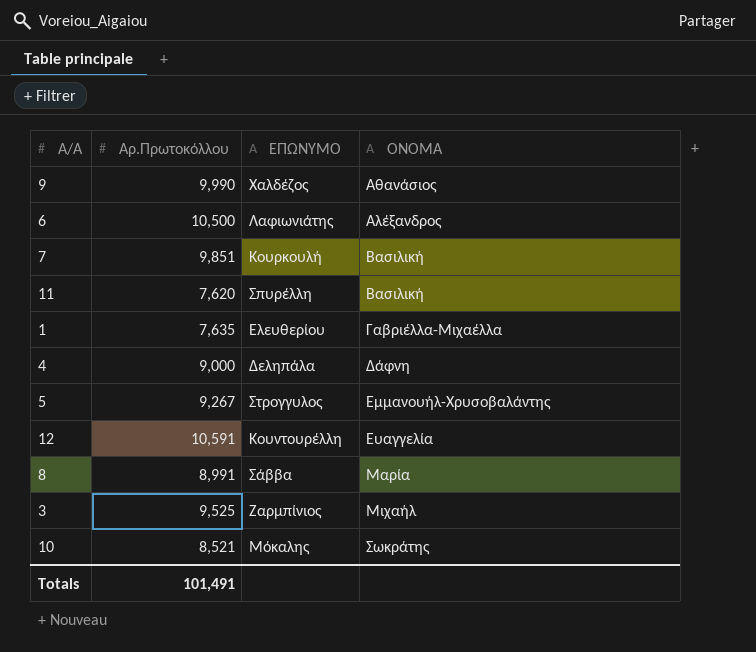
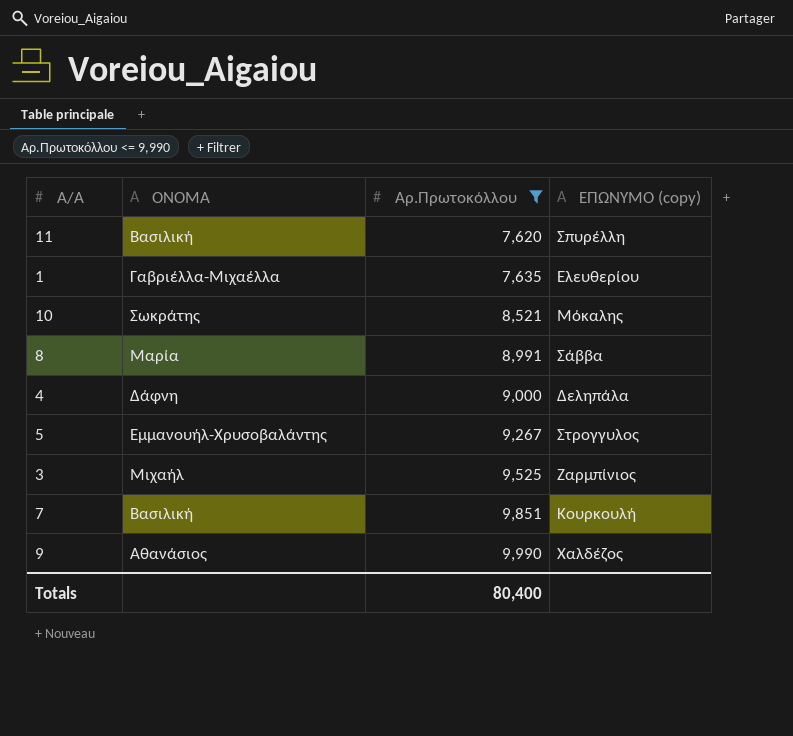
filter: none -> Αρ.Πρωτοκόλλου <= 9,990
row order: ΟΝΟΜΑ ascending -> Αρ.Πρωτοκόλλου ascending
column ΟΝΟΜΑ | position: 4 -> 2
column name: ΕΠΩΝΥΜΟ -> ΕΠΩΝΥΜΟ (copy)
Totals | Αρ.Πρωτοκόλλου: 101,491 -> 80,400

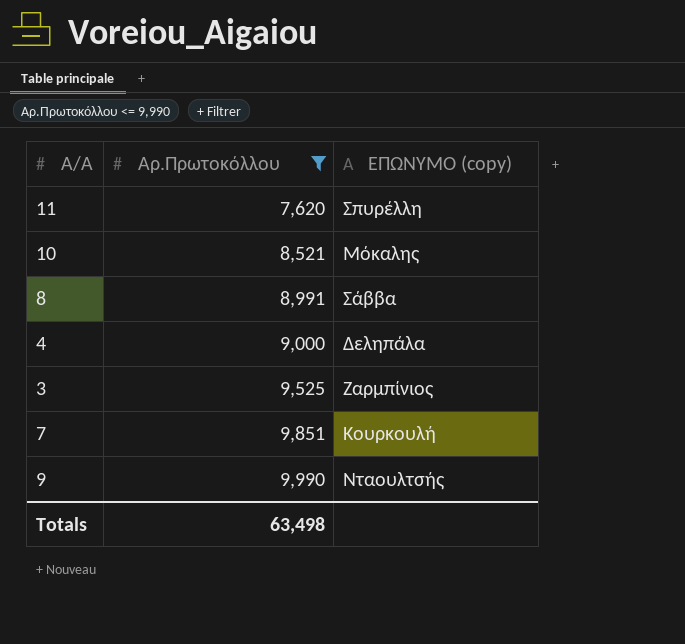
column ΟΝΟΜΑ | position: 2 -> none
row 1: Γαβριέλλα-Μιχαέλλα | 7,635 | Ελευθερίου -> none
row 5: Εμμανουήλ-Χρυσοβαλάντης | 9,267 | Στρογγυλος -> none
9 | ΕΠΩΝΥΜΟ (copy): Χαλδέζος -> Νταουλτσής
Totals | Αρ.Πρωτοκόλλου: 80,400 -> 63,498

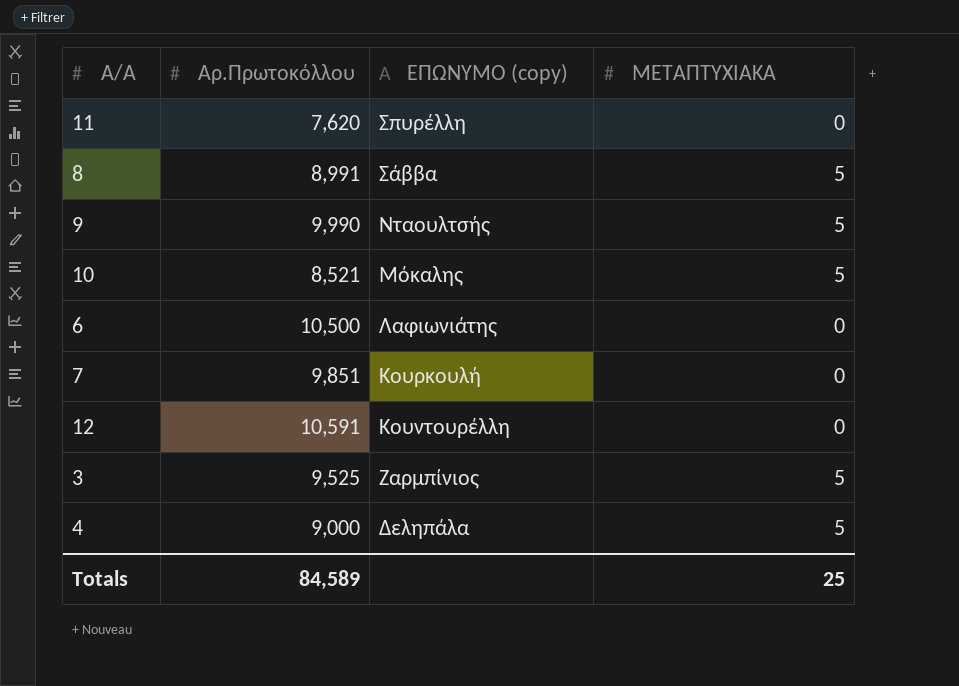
filter: Αρ.Πρωτοκόλλου <= 9,990 -> none
row order: Αρ.Πρωτοκόλλου ascending -> ΕΠΩΝΥΜΟ (copy) descending
column ΜΕΤΑΠΤΥΧΙΑΚΑ | position: none -> 4
Totals | Αρ.Πρωτοκόλλου: 63,498 -> 84,589

